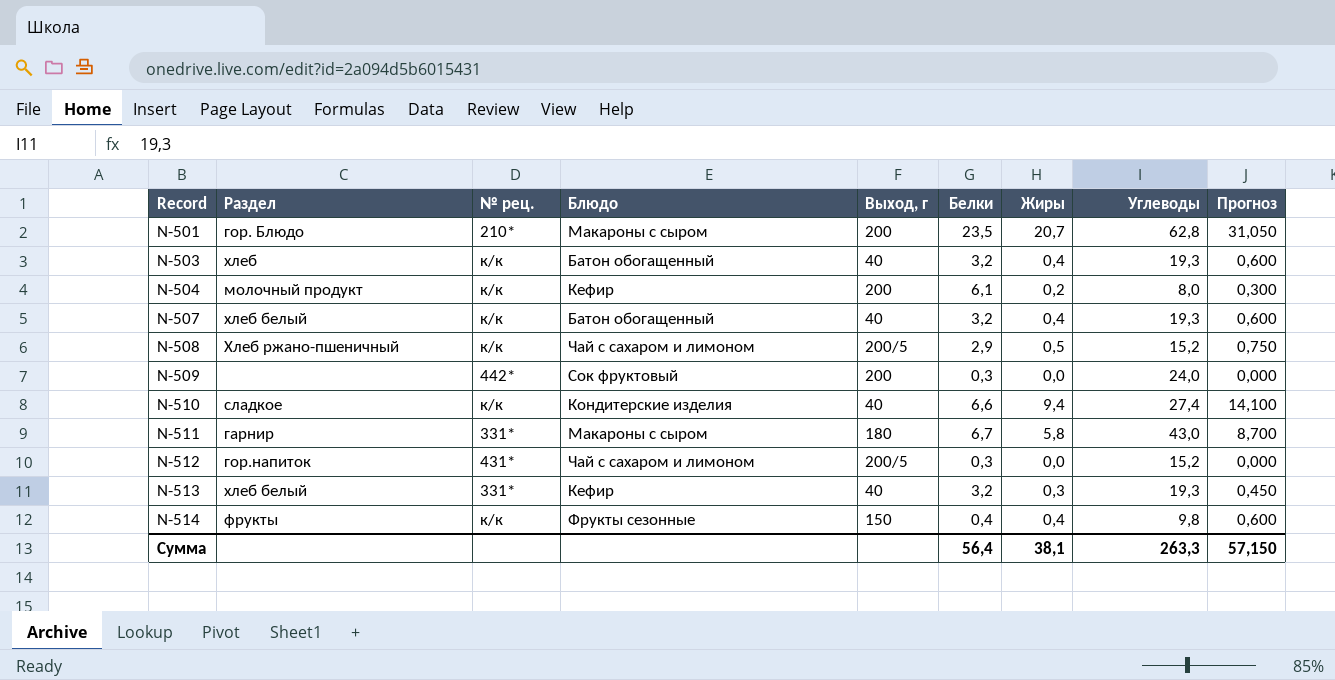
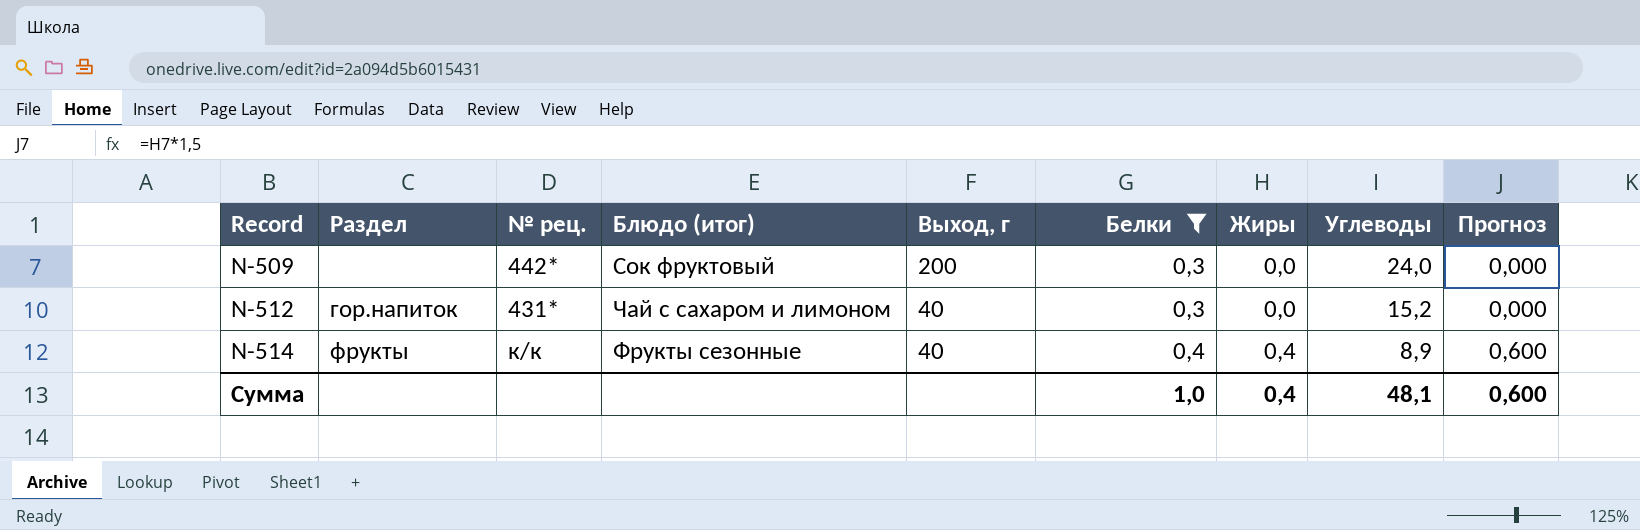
filter: none -> Белки <= 0,4
column name: Блюдо -> Блюдо (итог)
N-512 | Выход, г: 200/5 -> 40
N-514 | Выход, г: 150 -> 40
N-514 | Углеводы: 9,8 -> 8,9
Сумма | Белки: 56,4 -> 1,0
Сумма | Жиры: 38,1 -> 0,4
Сумма | Углеводы: 263,3 -> 48,1
Сумма | Прогноз: 57,150 -> 0,600

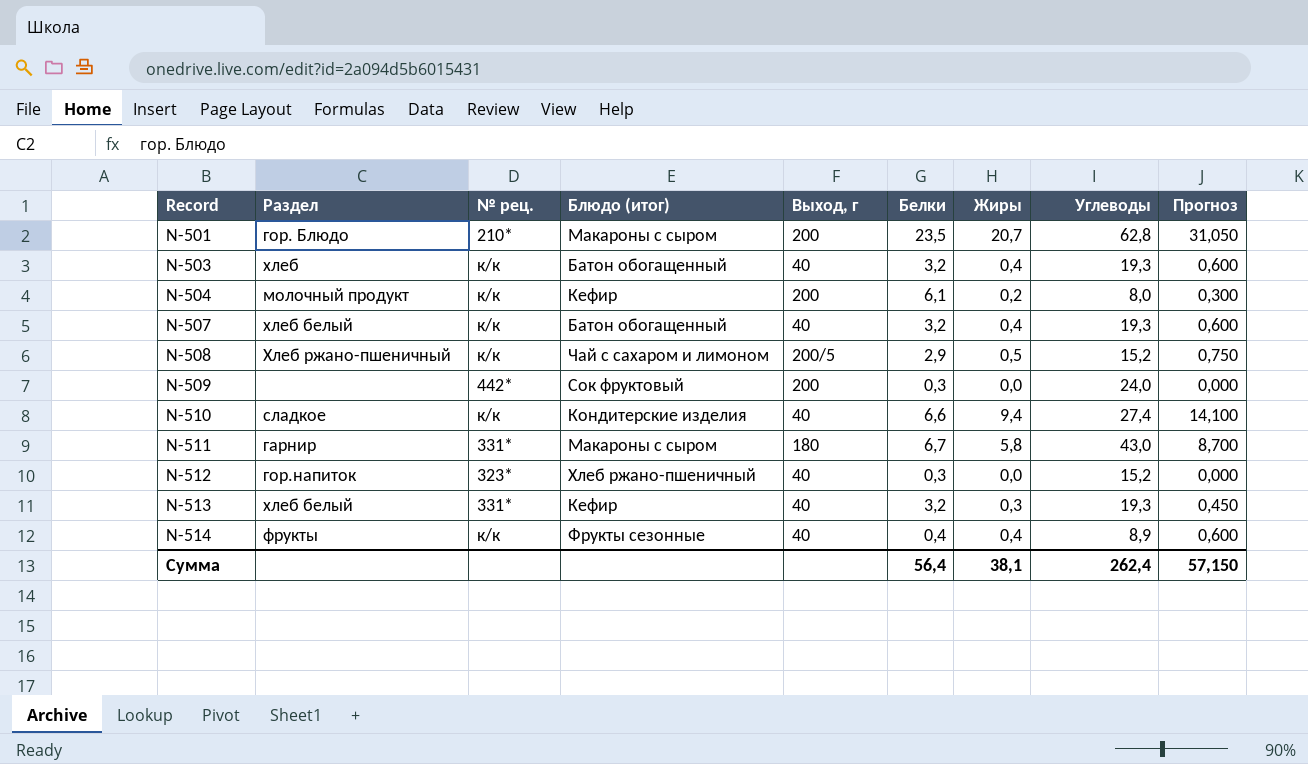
filter: Белки <= 0,4 -> none
N-512 | № рец.: 431* -> 323*
N-512 | Блюдо (итог): Чай с сахаром и лимоном -> Хлеб ржано-пшеничный
Сумма | Белки: 1,0 -> 56,4
Сумма | Жиры: 0,4 -> 38,1
Сумма | Углеводы: 48,1 -> 262,4
Сумма | Прогноз: 0,600 -> 57,150

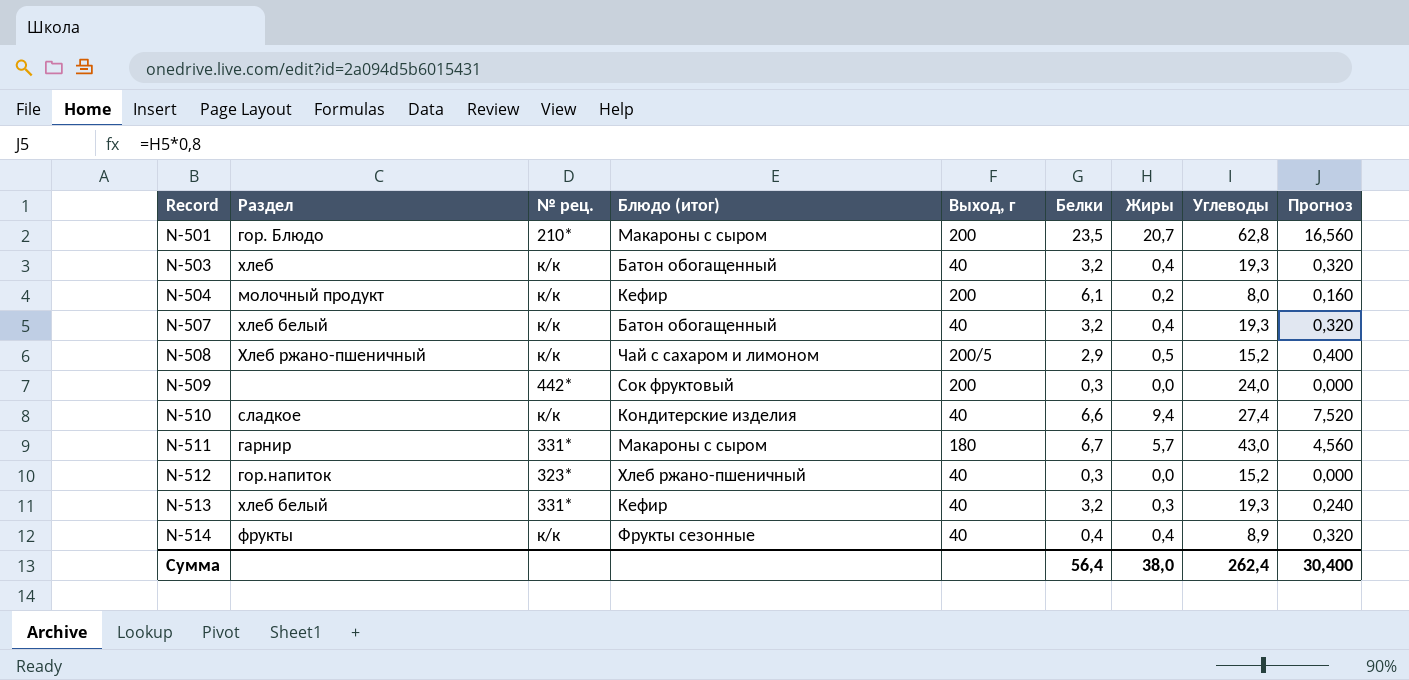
column Прогноз | formula: [Жиры] * 1,5 -> [Жиры] * 0,8
N-511 | Жиры: 5,8 -> 5,7
Сумма | Жиры: 38,1 -> 38,0
Сумма | Прогноз: 57,150 -> 30,400

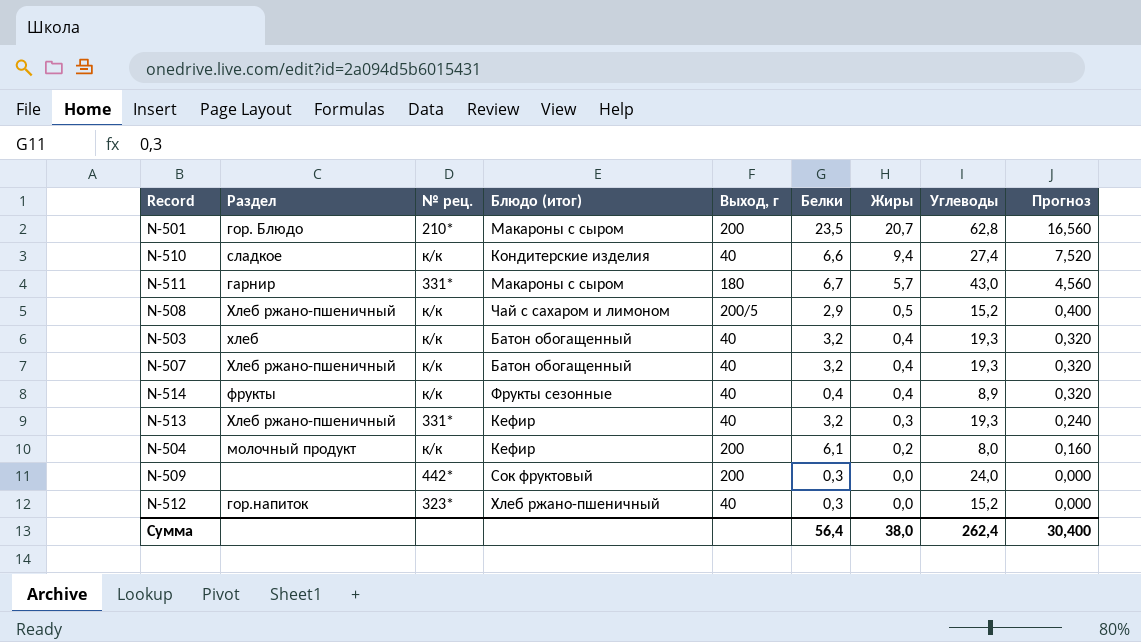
row order: Record ascending -> Жиры descending
N-507 | Раздел: хлеб белый -> Хлеб ржано-пшеничный
N-513 | Раздел: хлеб белый -> Хлеб ржано-пшеничный

